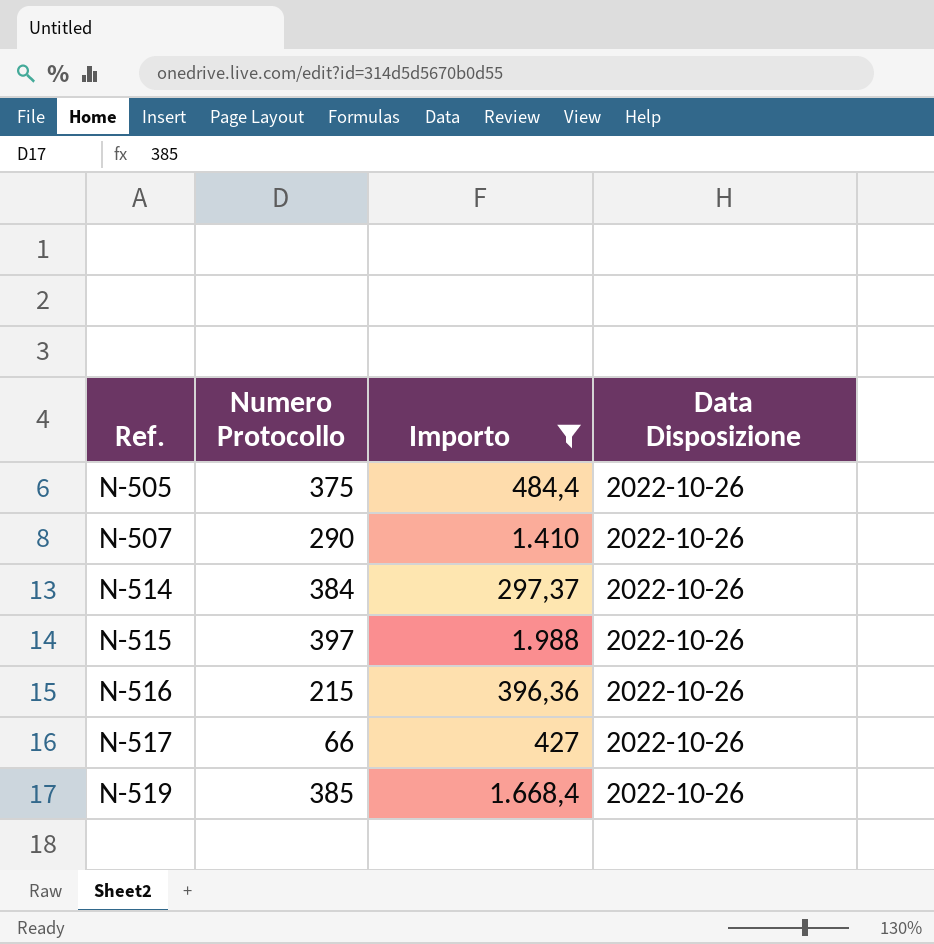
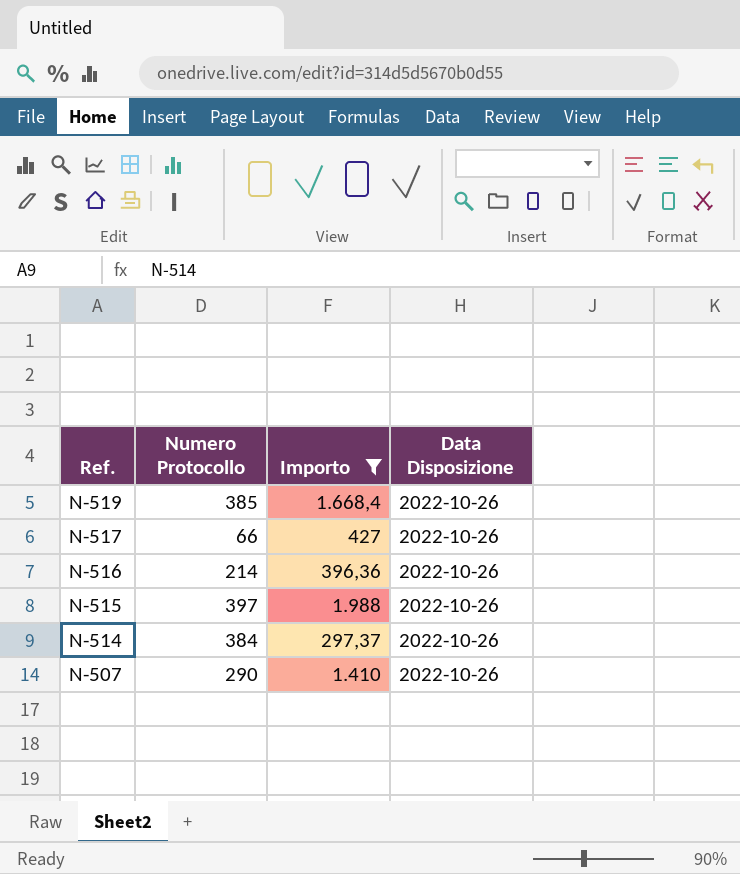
row order: Ref. ascending -> Ref. descending
row N-505: 375 | 484,4 | 2022-10-26 -> none
N-516 | Numero Protocollo: 215 -> 214

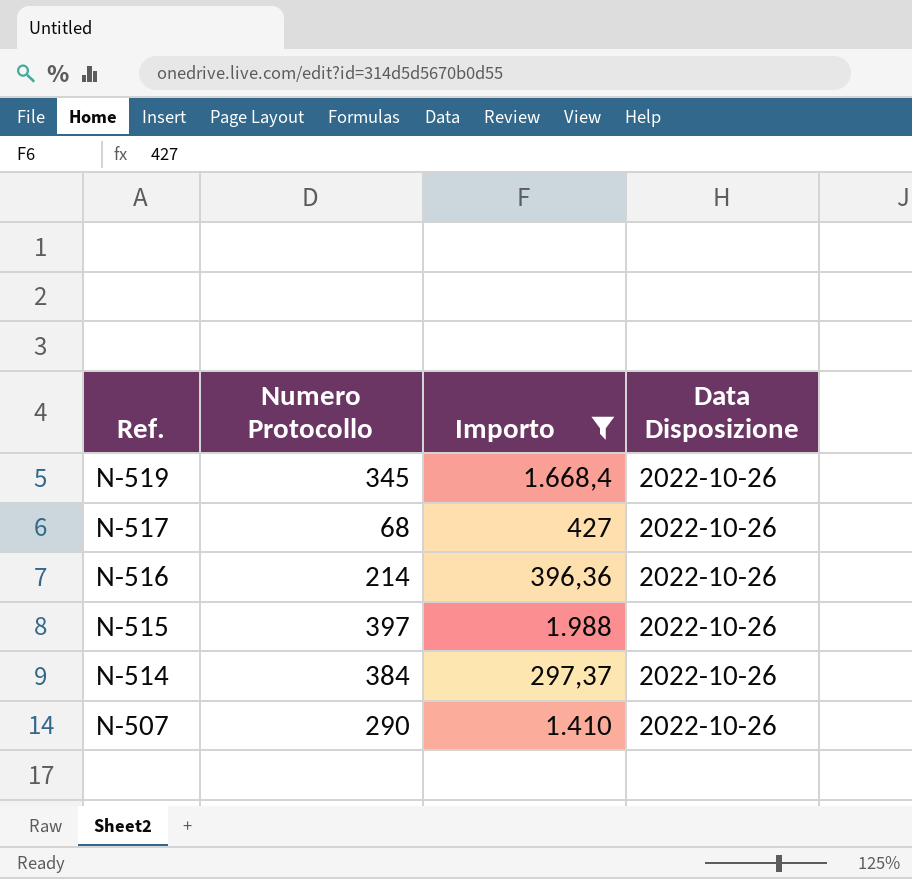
N-519 | Numero Protocollo: 385 -> 345
N-517 | Numero Protocollo: 66 -> 68

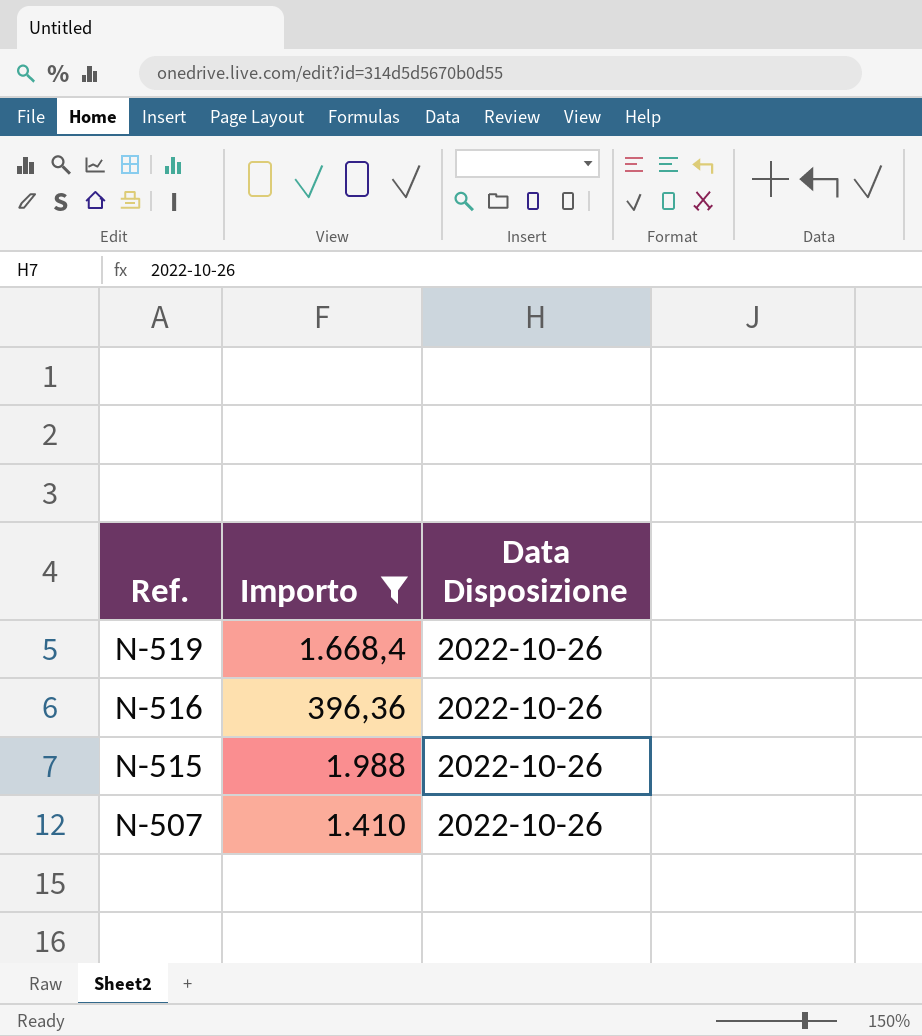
column Numero Protocollo | position: 2 -> none
row N-517: 68 | 427 | 2022-10-26 -> none
row N-514: 384 | 297,37 | 2022-10-26 -> none

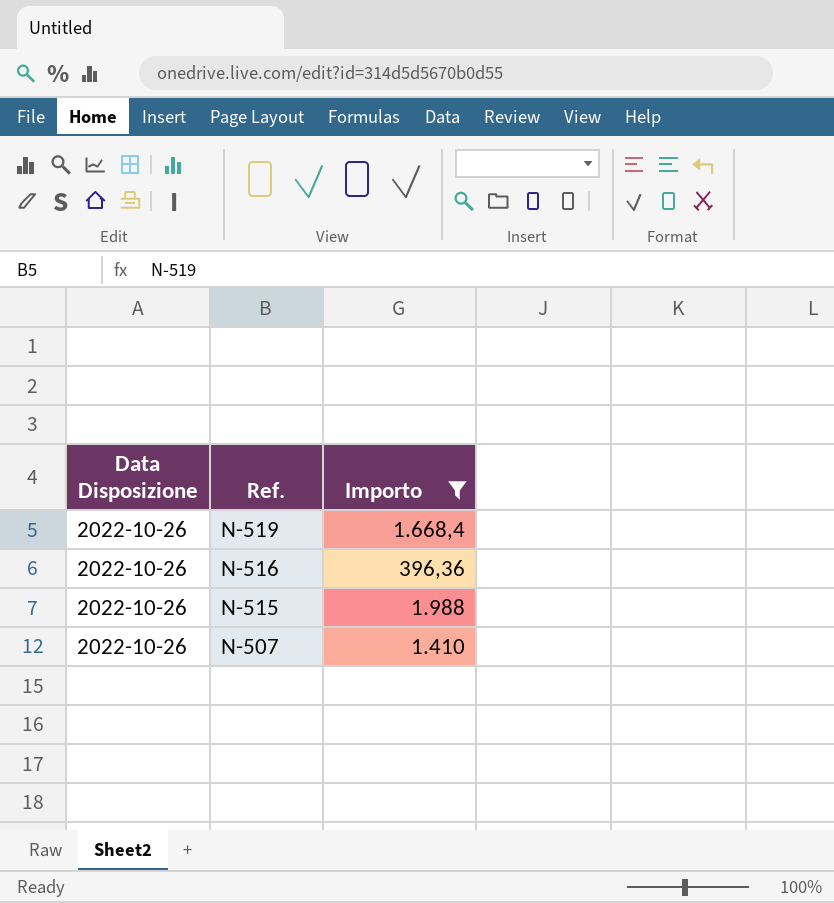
column Data Disposizione | position: 3 -> 1

